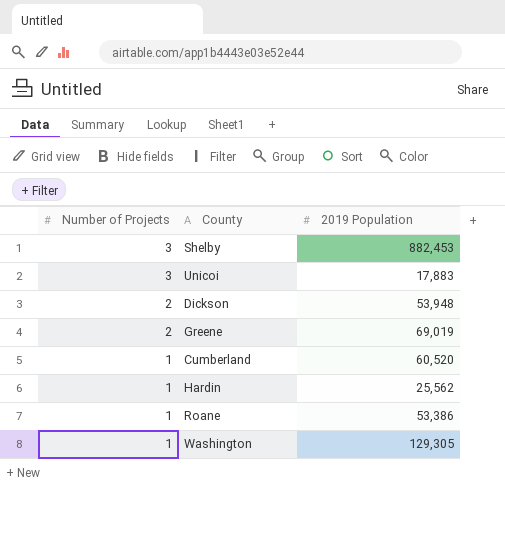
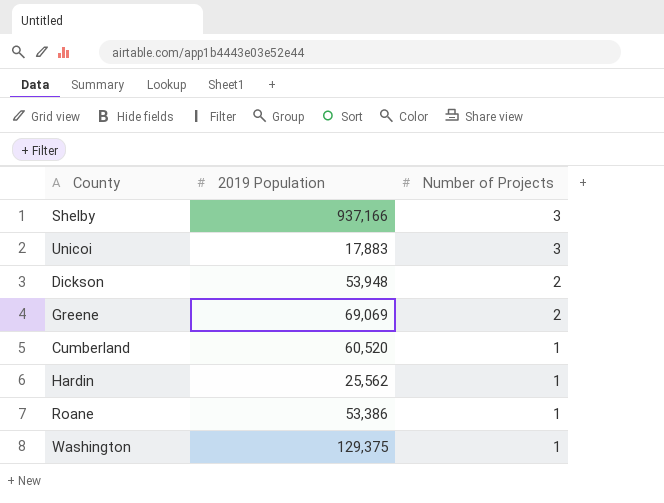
column Number of Projects | position: 1 -> 3
Shelby | 2019 Population: 882,453 -> 937,166
Greene | 2019 Population: 69,019 -> 69,069
Washington | 2019 Population: 129,305 -> 129,375

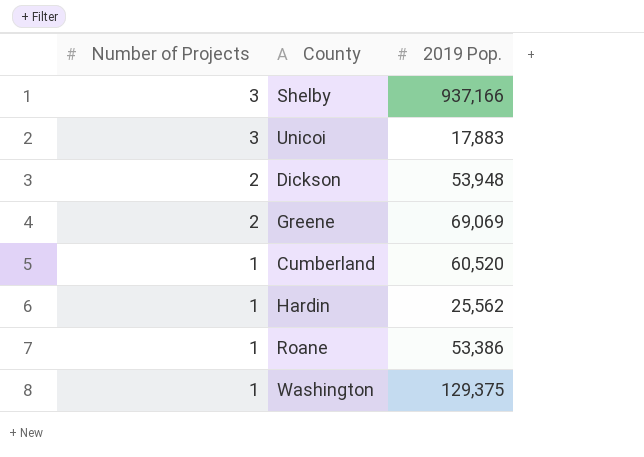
column Number of Projects | position: 3 -> 1
column name: 2019 Population -> 2019 Pop.

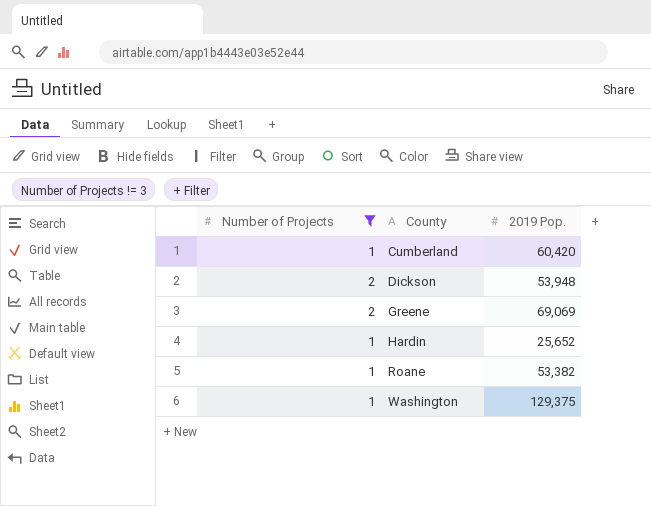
filter: none -> Number of Projects != 3
row order: Number of Projects descending -> County ascending
Cumberland | 2019 Pop.: 60,520 -> 60,420
Hardin | 2019 Pop.: 25,562 -> 25,652
Roane | 2019 Pop.: 53,386 -> 53,382

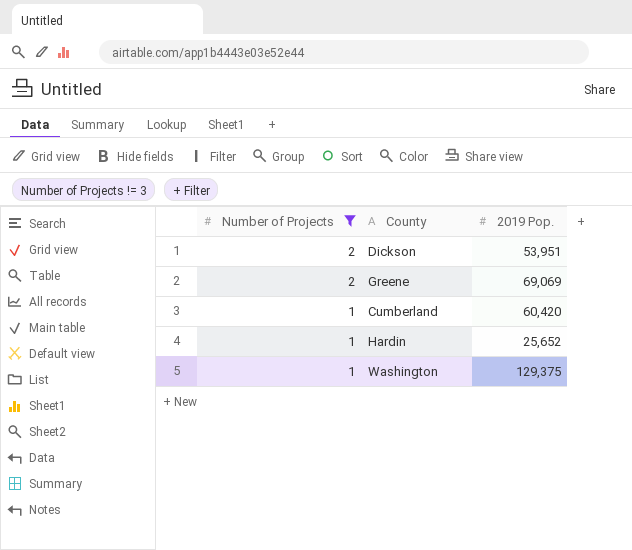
row order: County ascending -> Number of Projects descending
row Roane: 1 | 53,382 -> none
Dickson | 2019 Pop.: 53,948 -> 53,951

